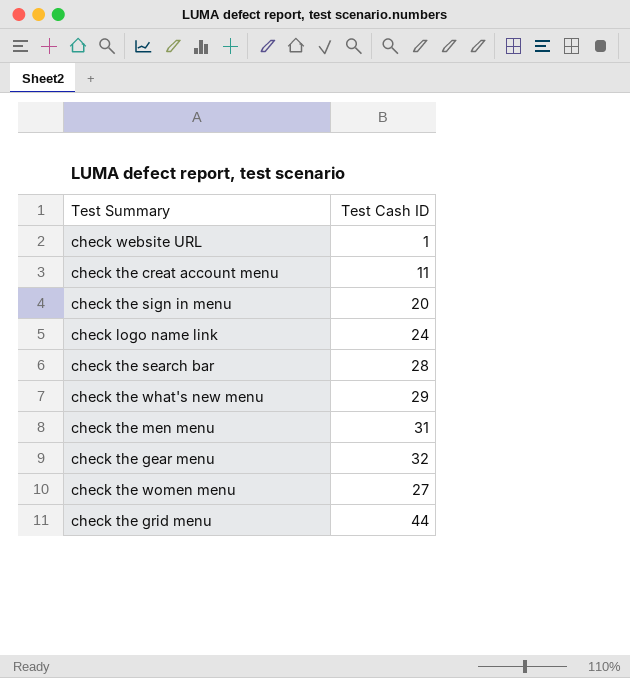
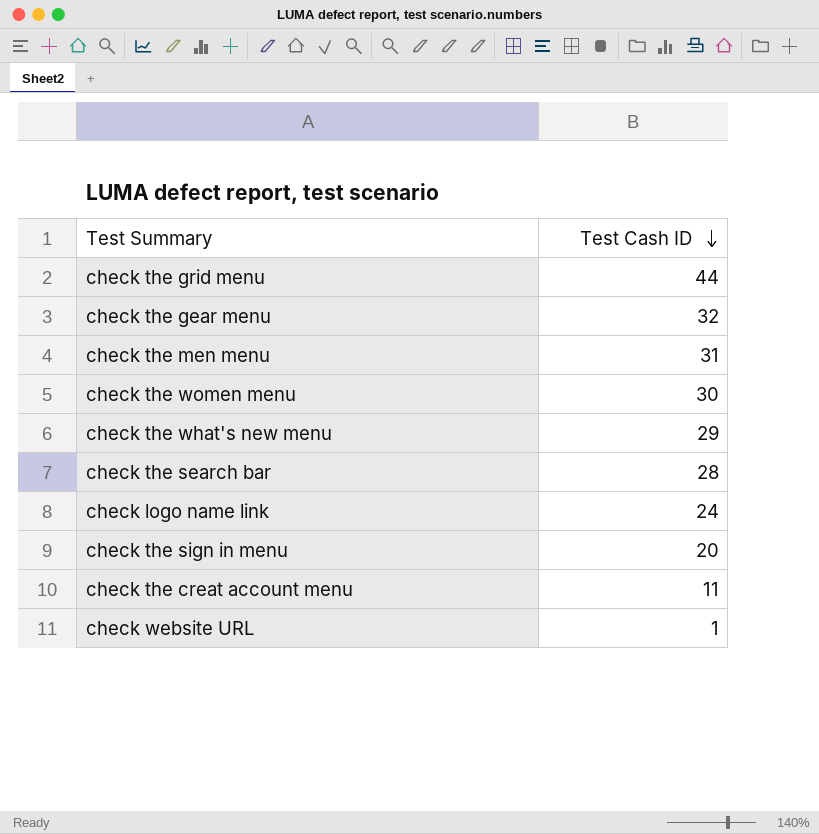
row order: none -> Test Cash ID descending
check the women menu | Test Cash ID: 27 -> 30

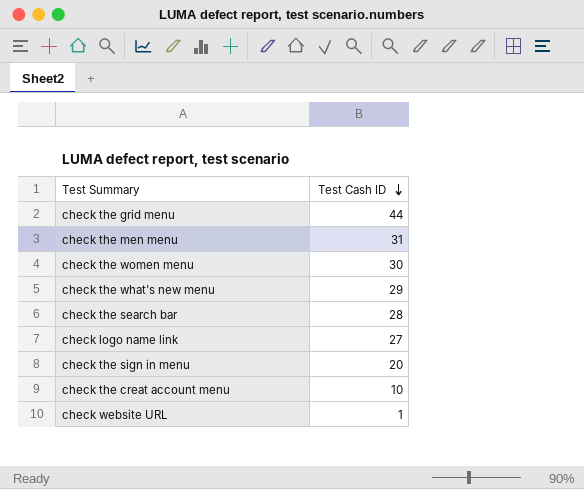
row check the gear menu: 32 -> none
check logo name link | Test Cash ID: 24 -> 27
check the creat account menu | Test Cash ID: 11 -> 10

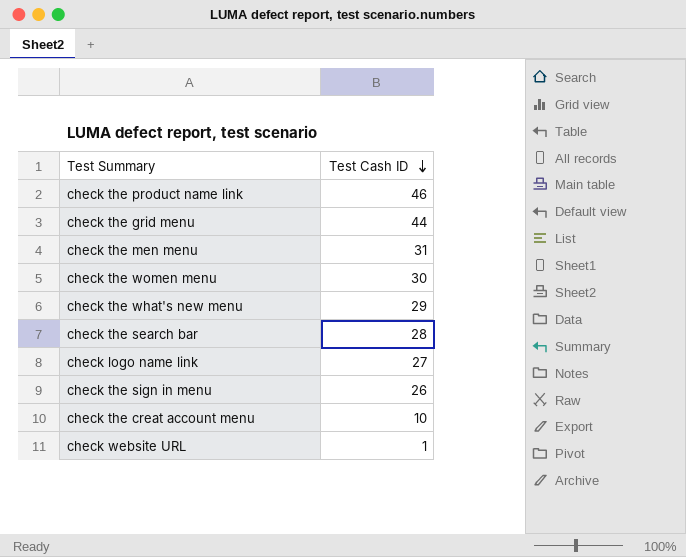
row check the product name link: none -> 46
check the sign in menu | Test Cash ID: 20 -> 26

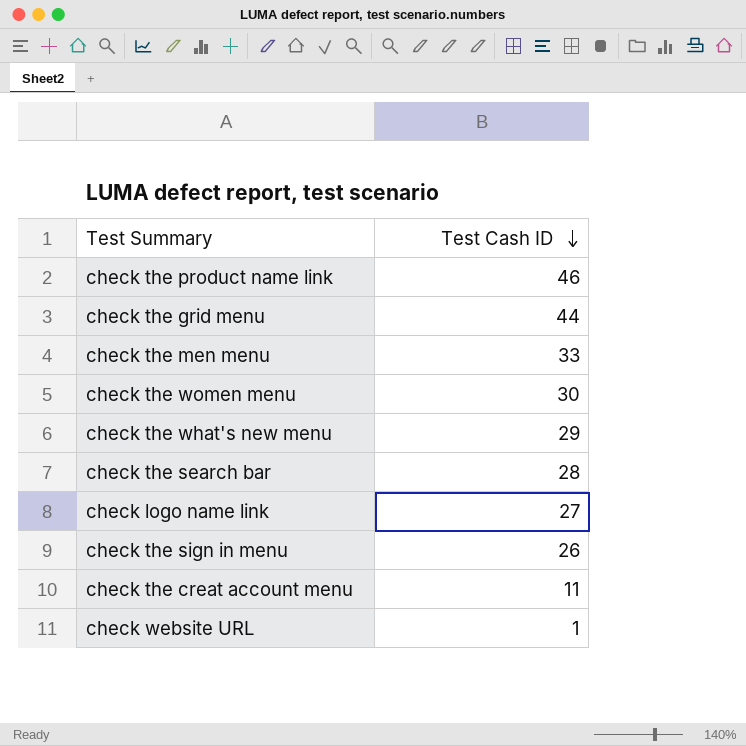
check the men menu | Test Cash ID: 31 -> 33
check the creat account menu | Test Cash ID: 10 -> 11

